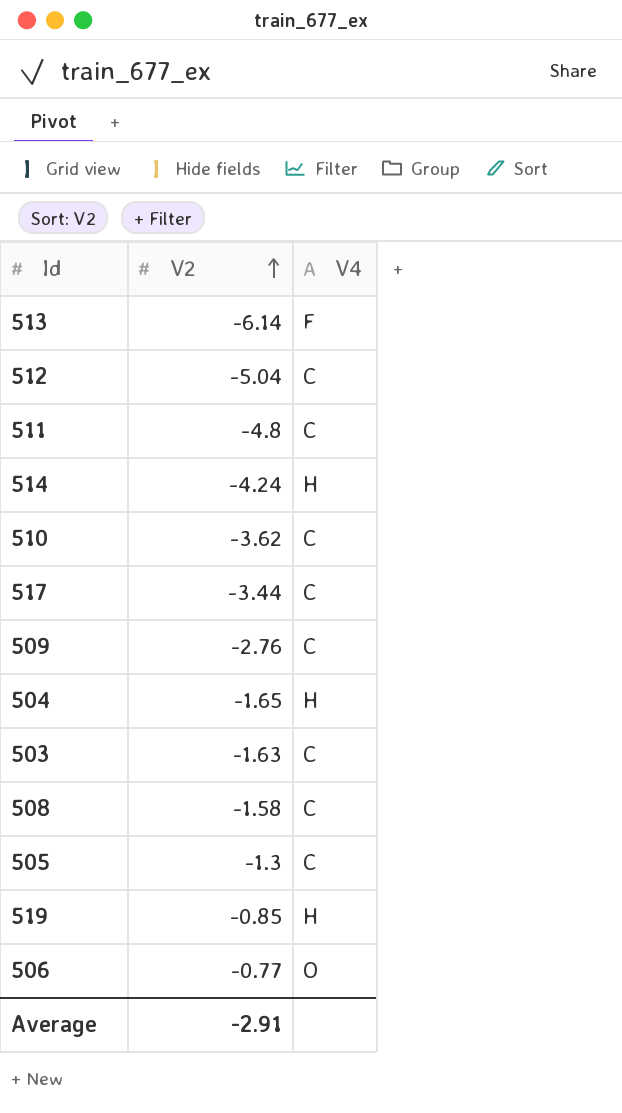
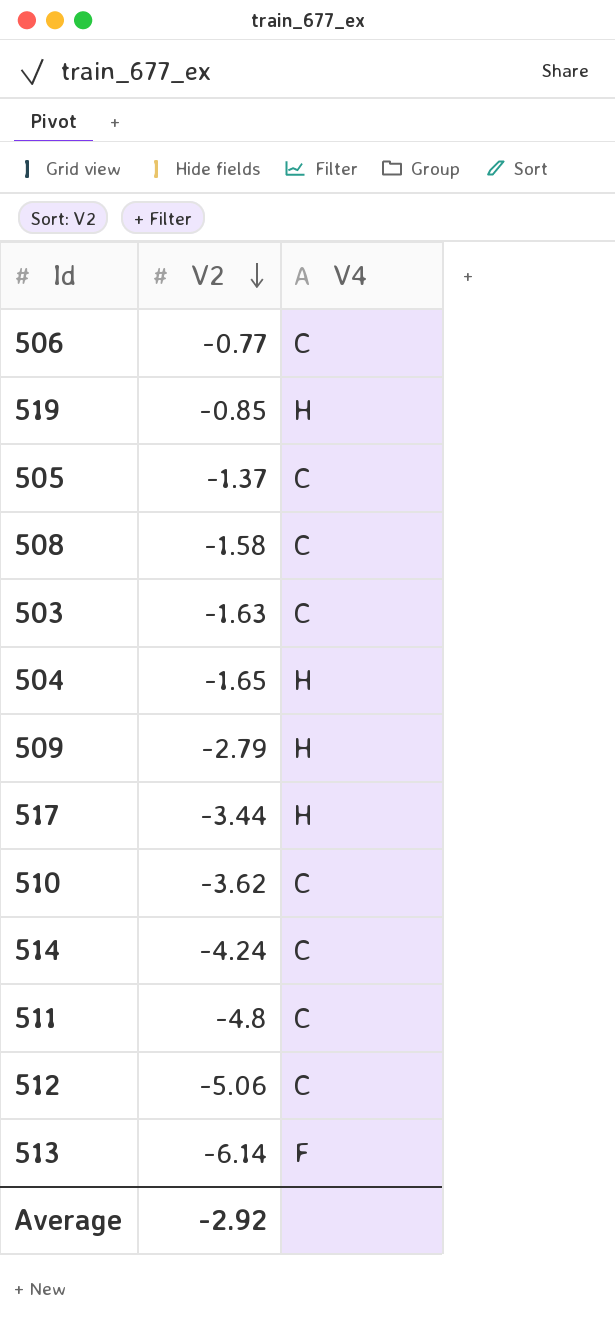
row order: V2 ascending -> V2 descending
506 | V4: O -> C
505 | V2: -1.3 -> -1.37
509 | V2: -2.76 -> -2.79
509 | V4: C -> H
517 | V4: C -> H
514 | V4: H -> C
512 | V2: -5.04 -> -5.06
Average | V2: -2.91 -> -2.92

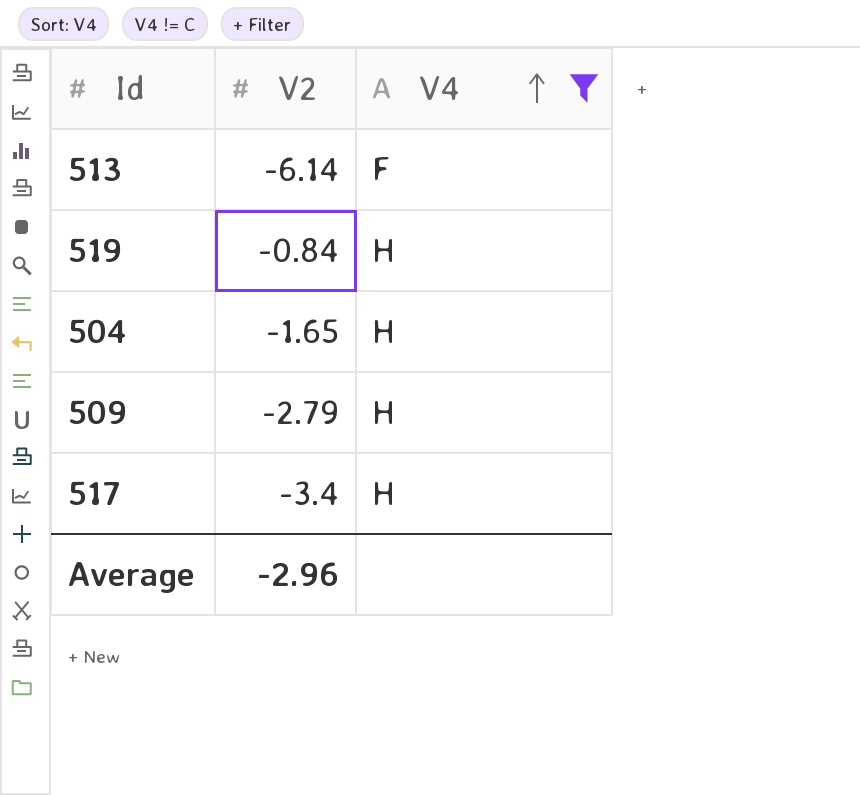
filter: none -> V4 != C
row order: V2 descending -> V4 ascending
519 | V2: -0.85 -> -0.84
517 | V2: -3.44 -> -3.4
Average | V2: -2.92 -> -2.96

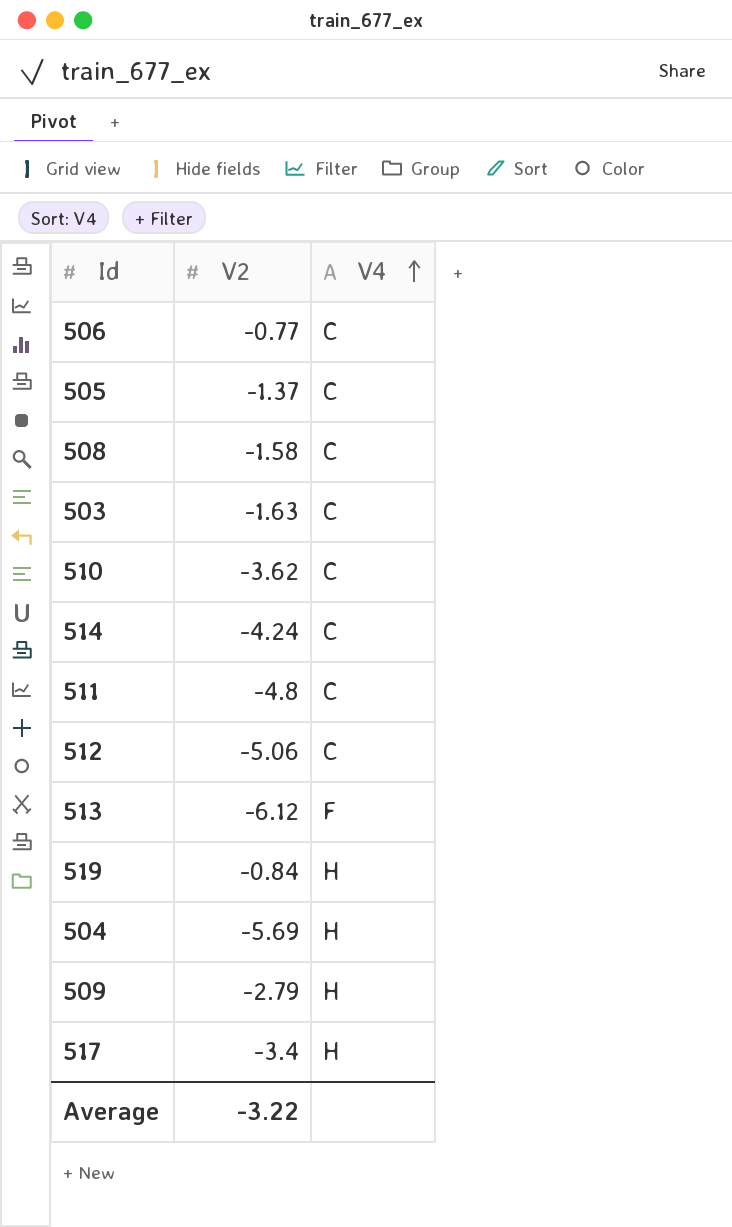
filter: V4 != C -> none
513 | V2: -6.14 -> -6.12
504 | V2: -1.65 -> -5.69
Average | V2: -2.96 -> -3.22

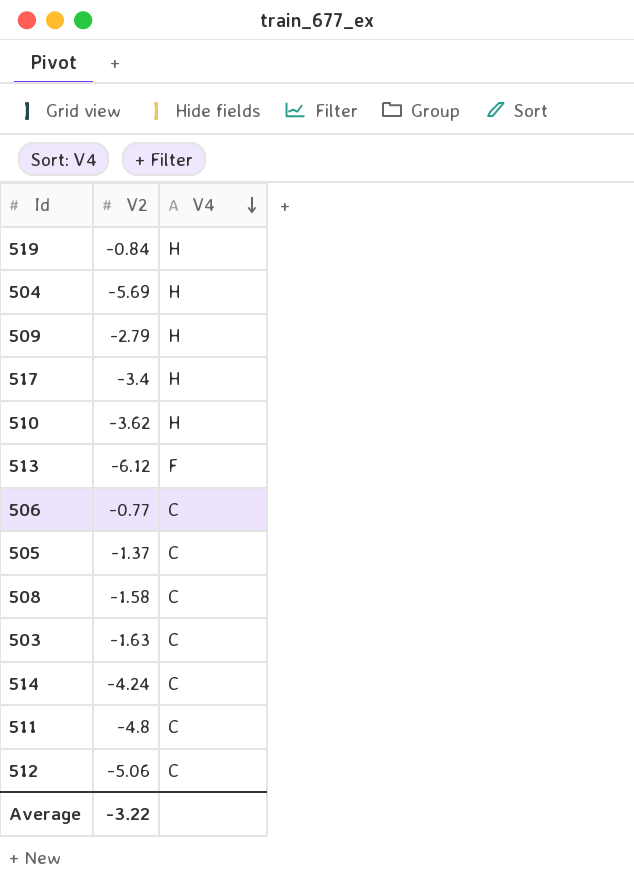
row order: V4 ascending -> V4 descending
510 | V4: C -> H

